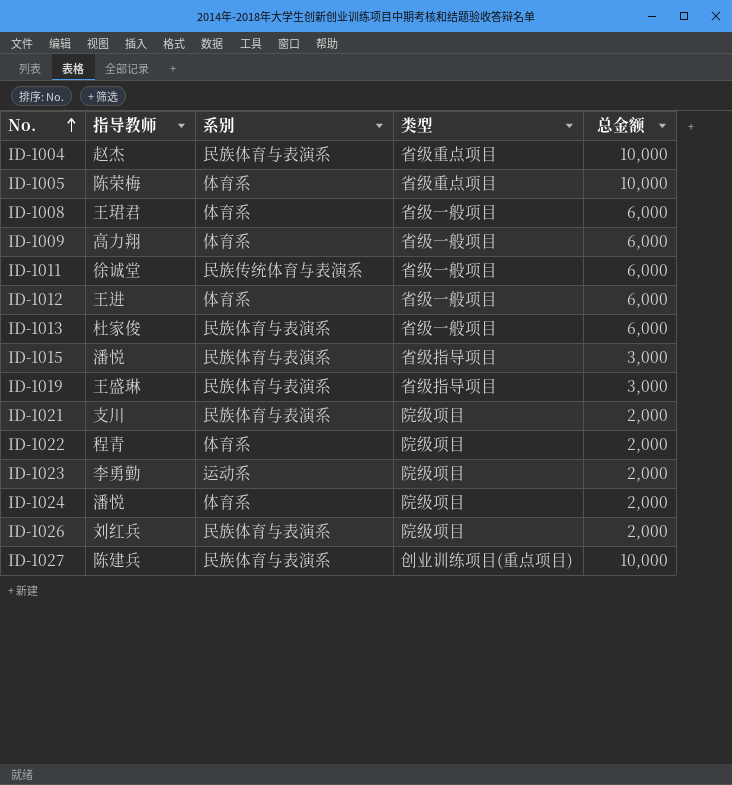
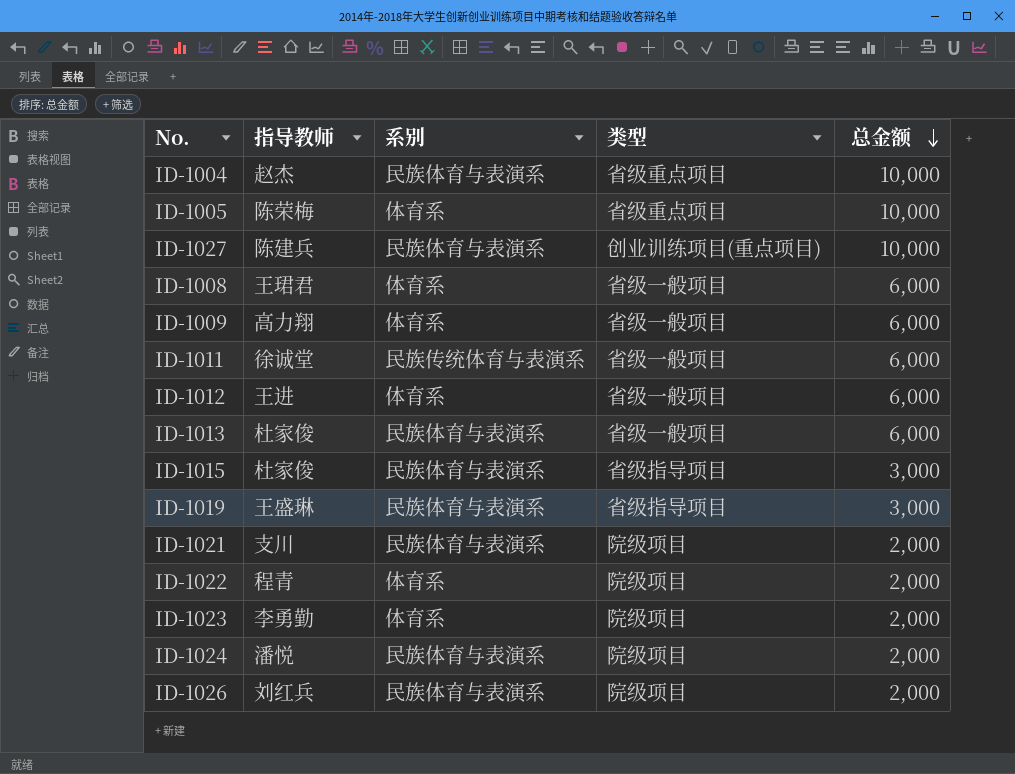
row order: No. ascending -> 总金额 descending
ID-1015 | 指导教师: 潘悦 -> 杜家俊
ID-1023 | 系别: 运动系 -> 体育系
ID-1024 | 系别: 体育系 -> 民族体育与表演系

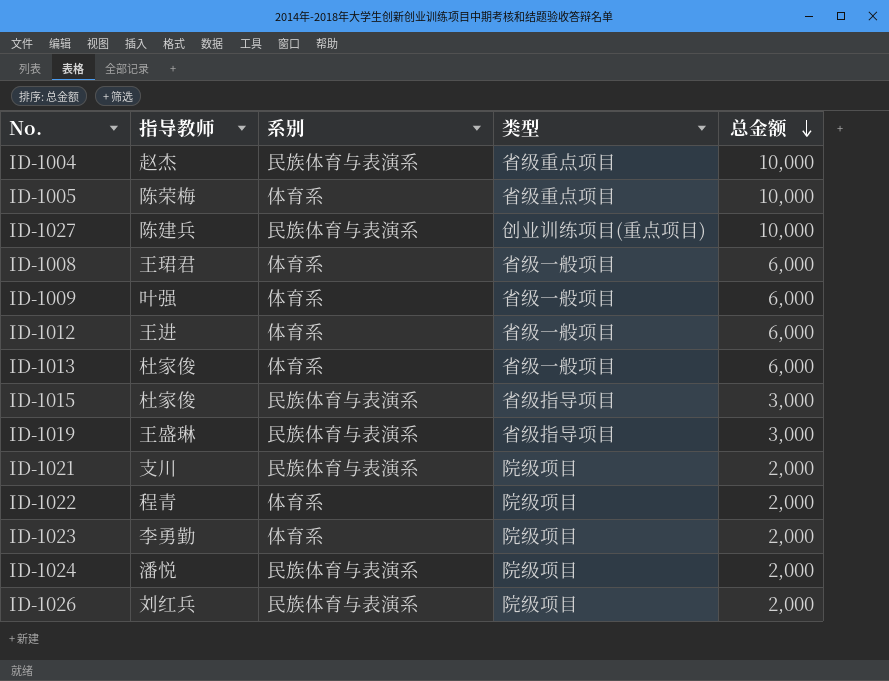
row ID-1011: 徐诚堂 | 民族传统体育与表演系 | 省级一般项目 | 6,000 -> none
ID-1009 | 指导教师: 高力翔 -> 叶强
ID-1013 | 系别: 民族体育与表演系 -> 体育系

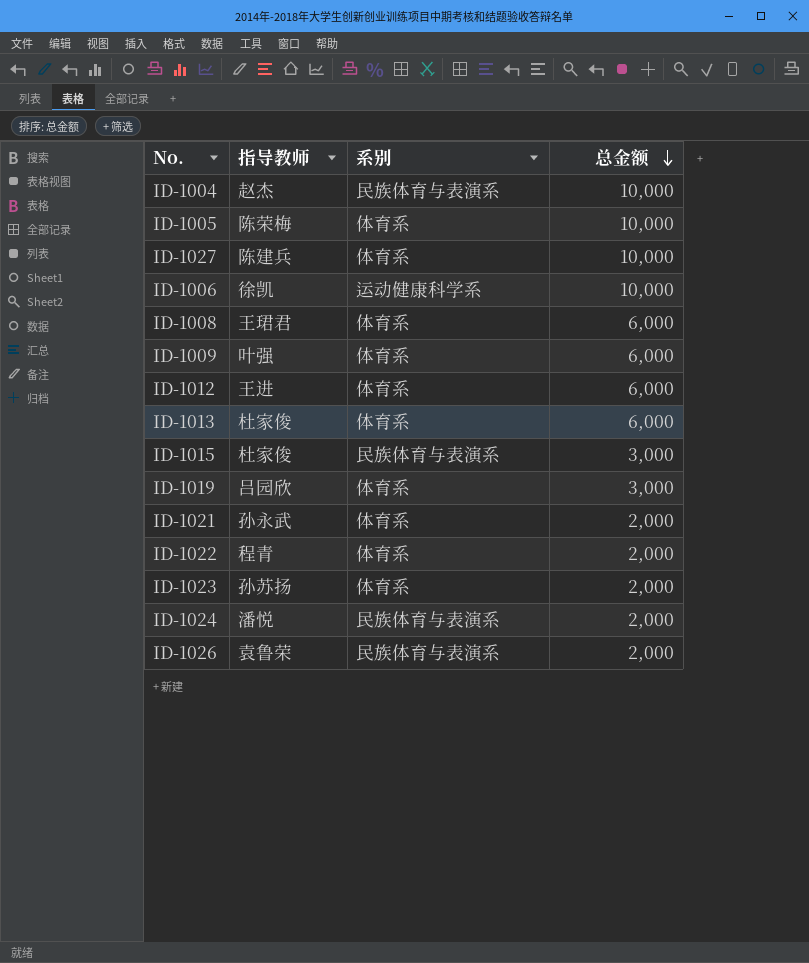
column 类型 | position: 4 -> none
ID-1027 | 系别: 民族体育与表演系 -> 体育系
row ID-1006: none -> 徐凯 | 运动健康科学系 | 10,000
ID-1019 | 指导教师: 王盛琳 -> 吕园欣
ID-1019 | 系别: 民族体育与表演系 -> 体育系
ID-1021 | 指导教师: 支川 -> 孙永武
ID-1021 | 系别: 民族体育与表演系 -> 体育系
ID-1023 | 指导教师: 李勇勤 -> 孙苏扬
ID-1026 | 指导教师: 刘红兵 -> 袁鲁荣

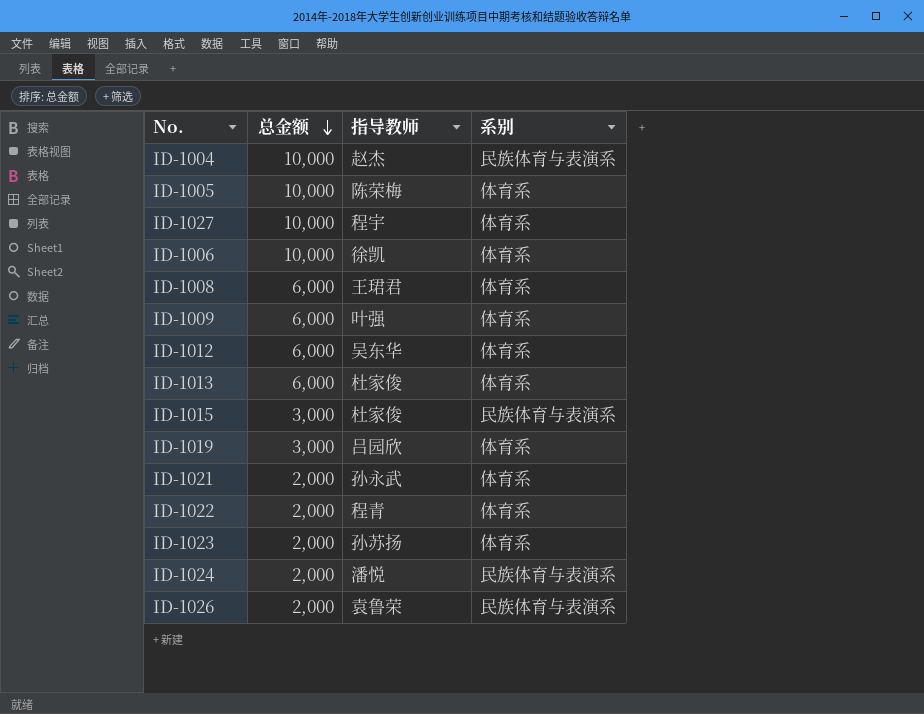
column 总金额 | position: 4 -> 2
ID-1027 | 指导教师: 陈建兵 -> 程宇
ID-1006 | 系别: 运动健康科学系 -> 体育系
ID-1012 | 指导教师: 王进 -> 吴东华

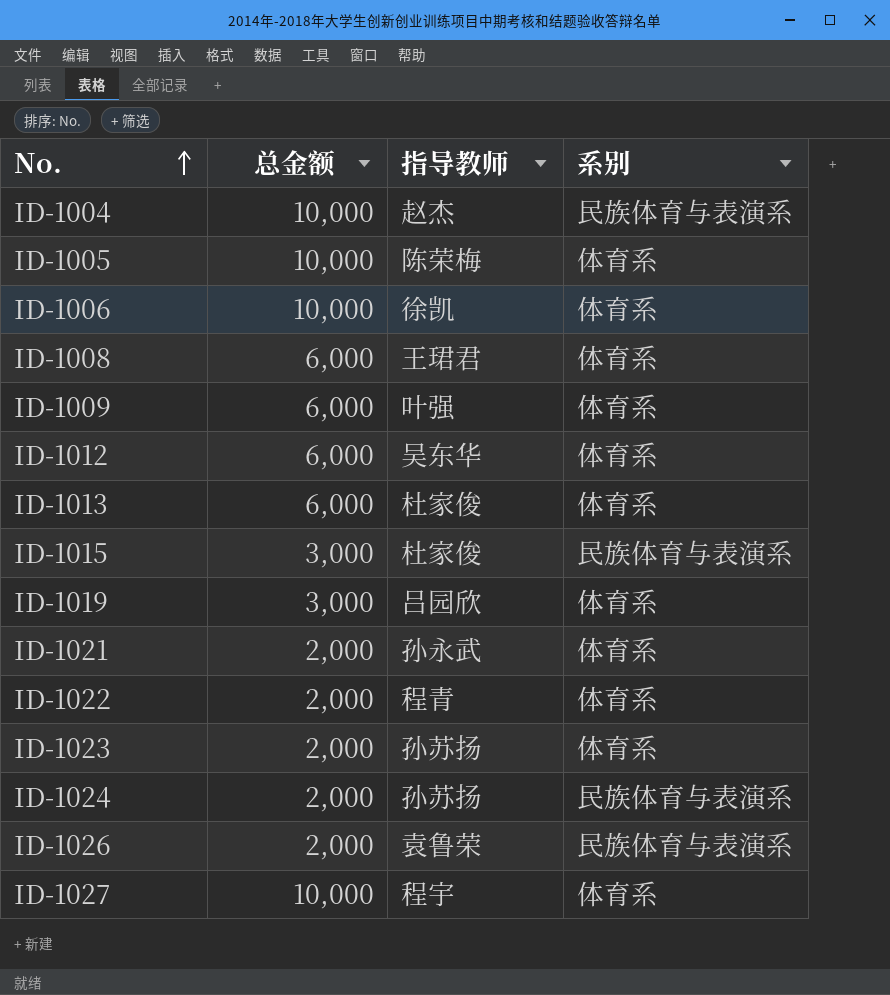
row order: 总金额 descending -> No. ascending
ID-1024 | 指导教师: 潘悦 -> 孙苏扬

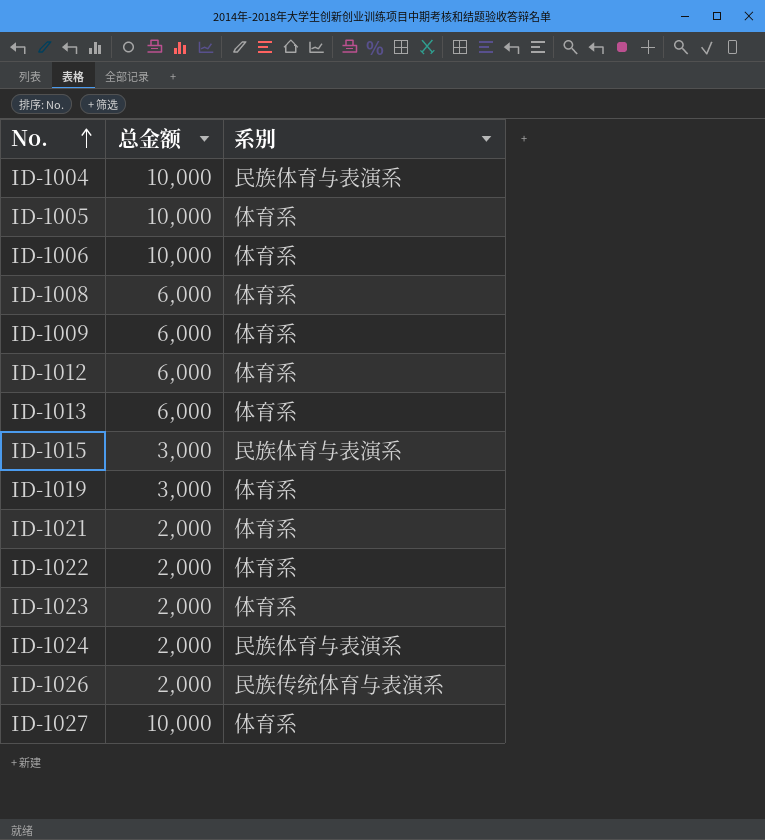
column 指导教师 | position: 3 -> none
ID-1026 | 系别: 民族体育与表演系 -> 民族传统体育与表演系

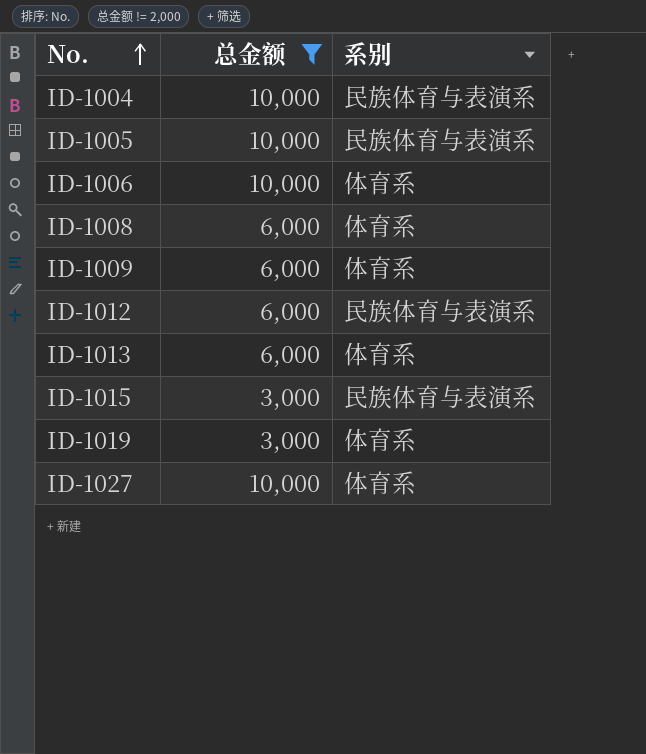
filter: none -> 总金额 != 2,000
ID-1005 | 系别: 体育系 -> 民族体育与表演系
ID-1012 | 系别: 体育系 -> 民族体育与表演系

